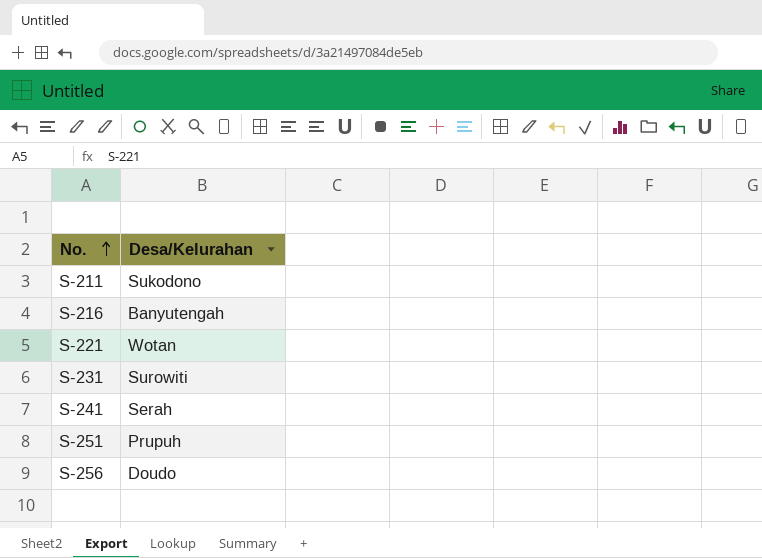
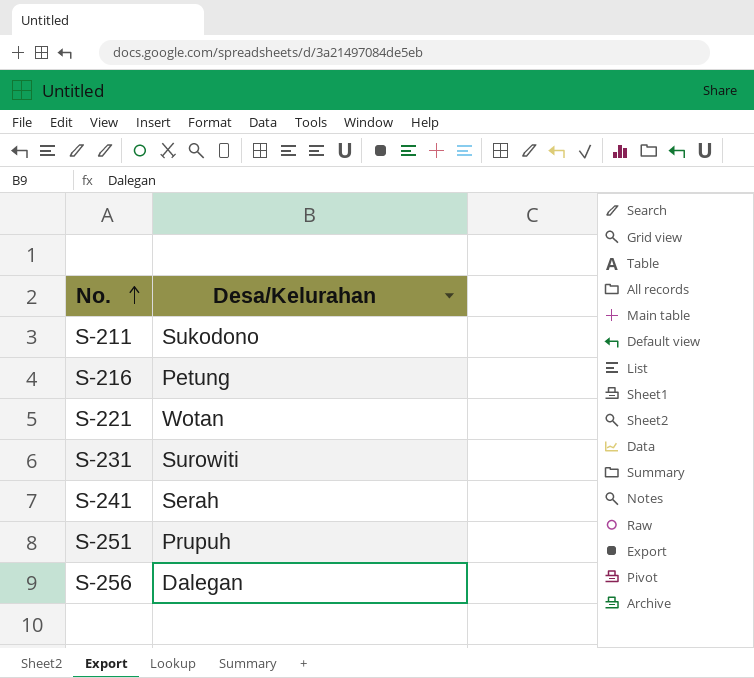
S-216 | Desa/Kelurahan: Banyutengah -> Petung
S-256 | Desa/Kelurahan: Doudo -> Dalegan

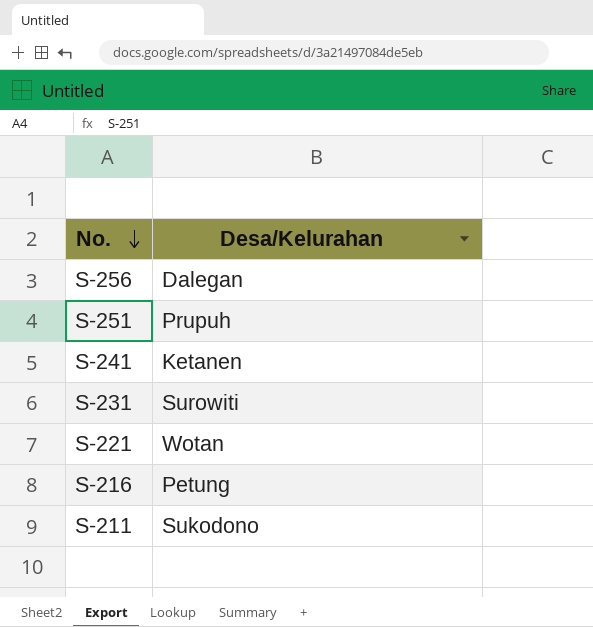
row order: No. ascending -> No. descending
S-241 | Desa/Kelurahan: Serah -> Ketanen

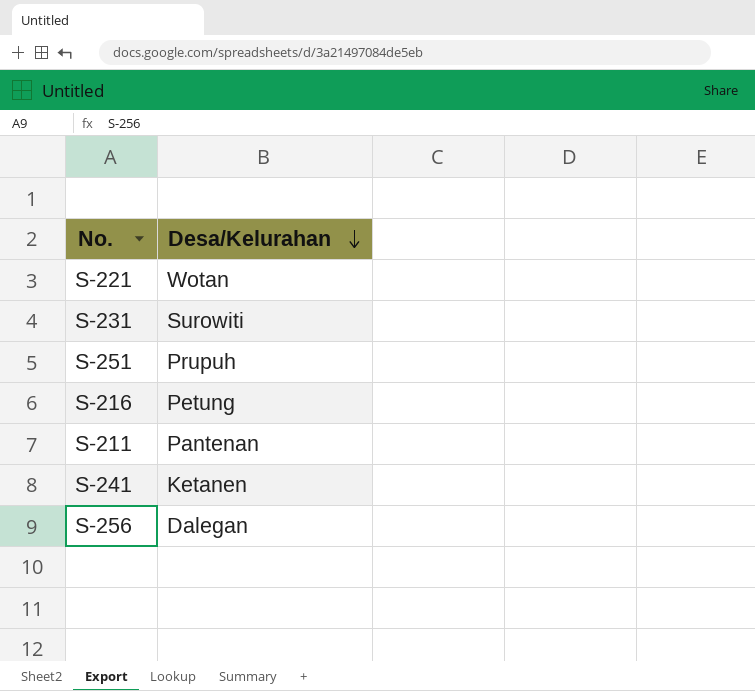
row order: No. descending -> Desa/Kelurahan descending
S-211 | Desa/Kelurahan: Sukodono -> Pantenan

